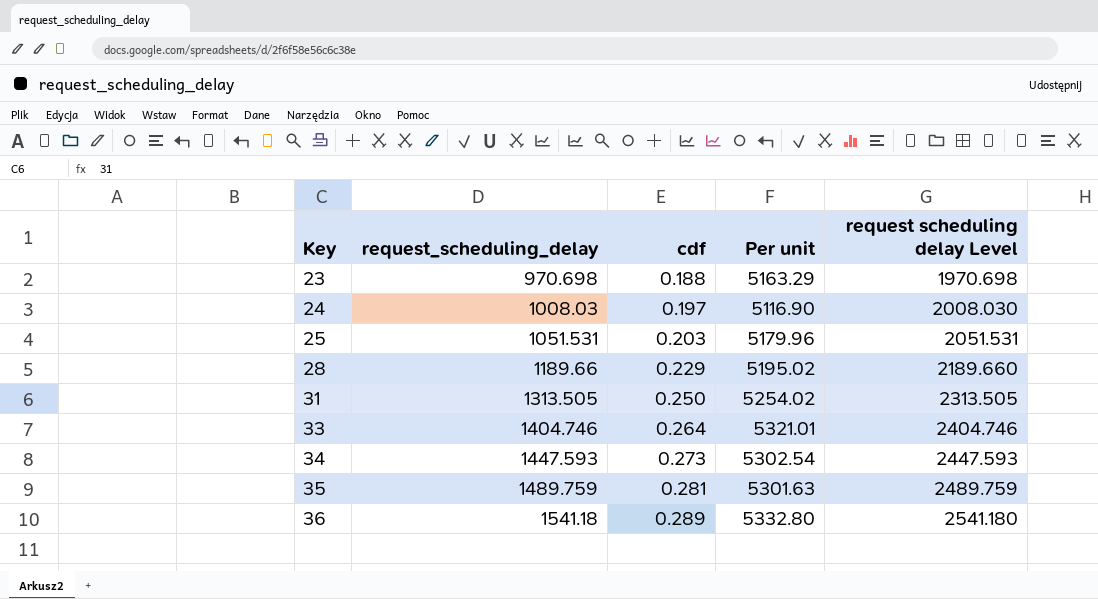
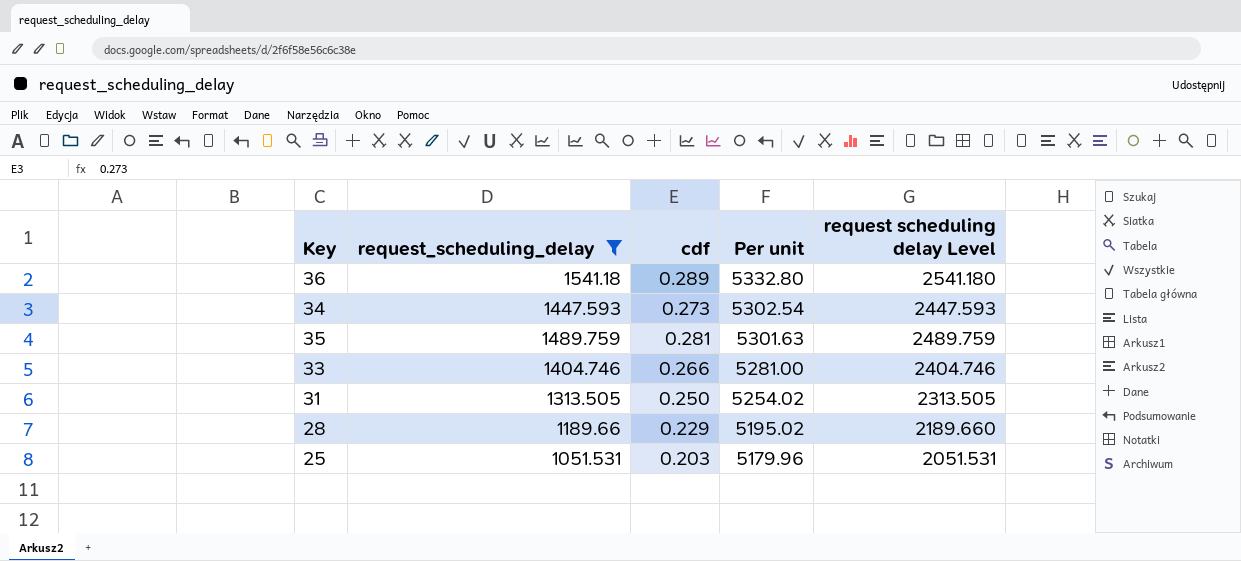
filter: none -> request_scheduling_delay >= 1051.531
row order: Key ascending -> Per unit descending
33 | cdf: 0.264 -> 0.266
33 | Per unit: 5321.01 -> 5281.00

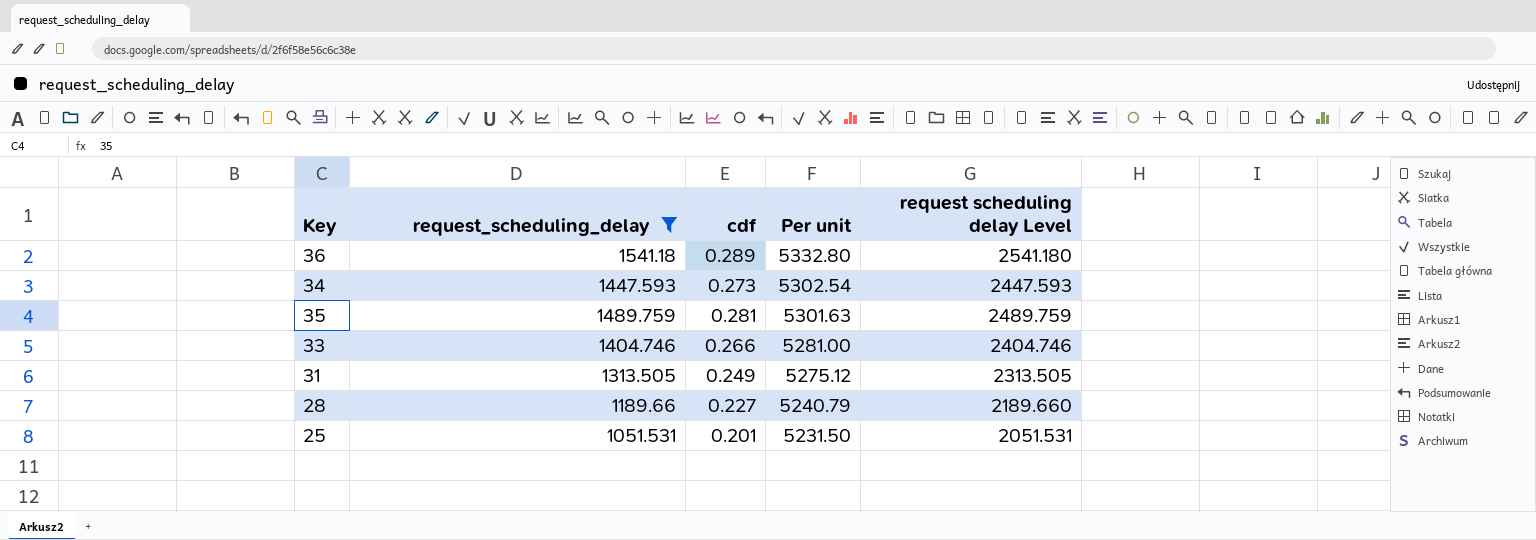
31 | cdf: 0.250 -> 0.249
31 | Per unit: 5254.02 -> 5275.12
28 | cdf: 0.229 -> 0.227
28 | Per unit: 5195.02 -> 5240.79
25 | cdf: 0.203 -> 0.201
25 | Per unit: 5179.96 -> 5231.50

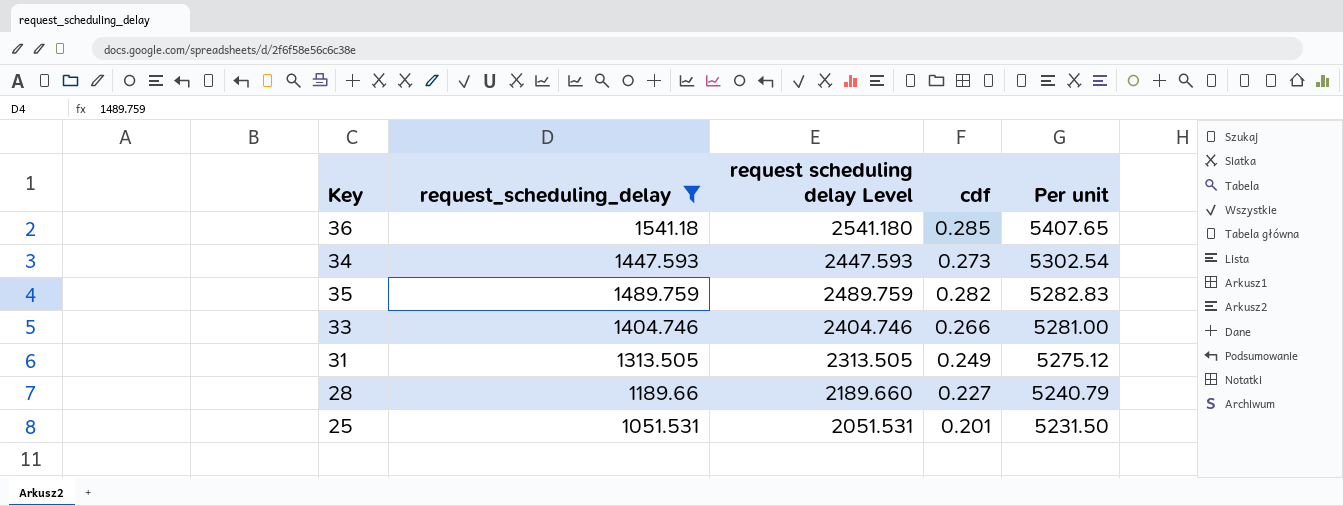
column request scheduling delay Level | position: 5 -> 3
36 | cdf: 0.289 -> 0.285
36 | Per unit: 5332.80 -> 5407.65
35 | cdf: 0.281 -> 0.282
35 | Per unit: 5301.63 -> 5282.83

